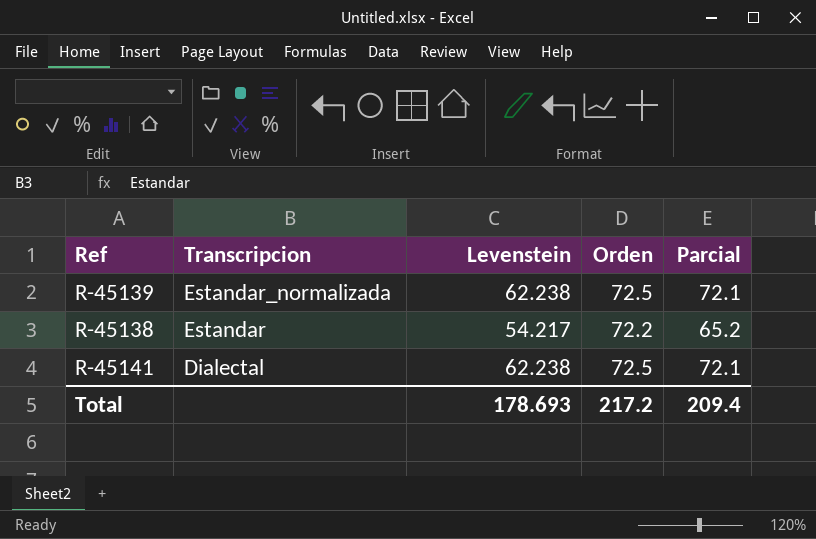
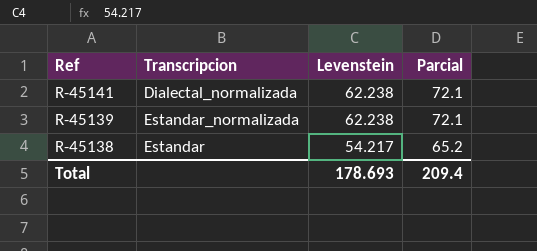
row order: Transcripcion descending -> Ref descending
column Orden | position: 4 -> none
R-45141 | Transcripcion: Dialectal -> Dialectal_normalizada

